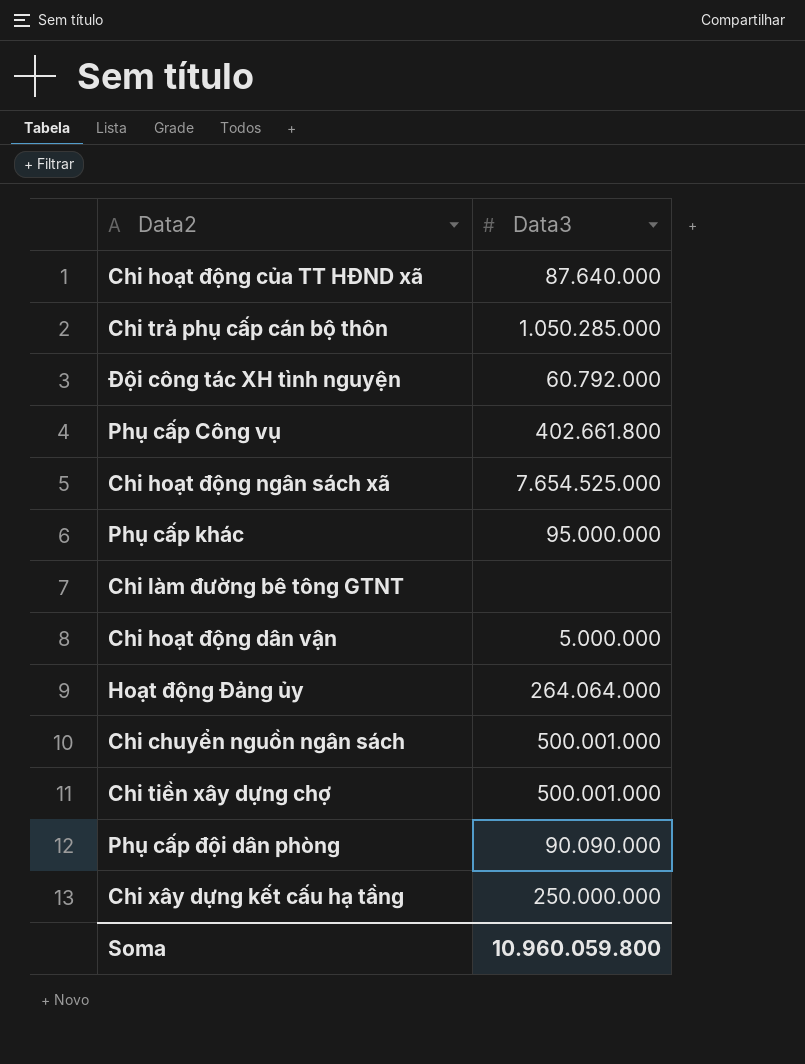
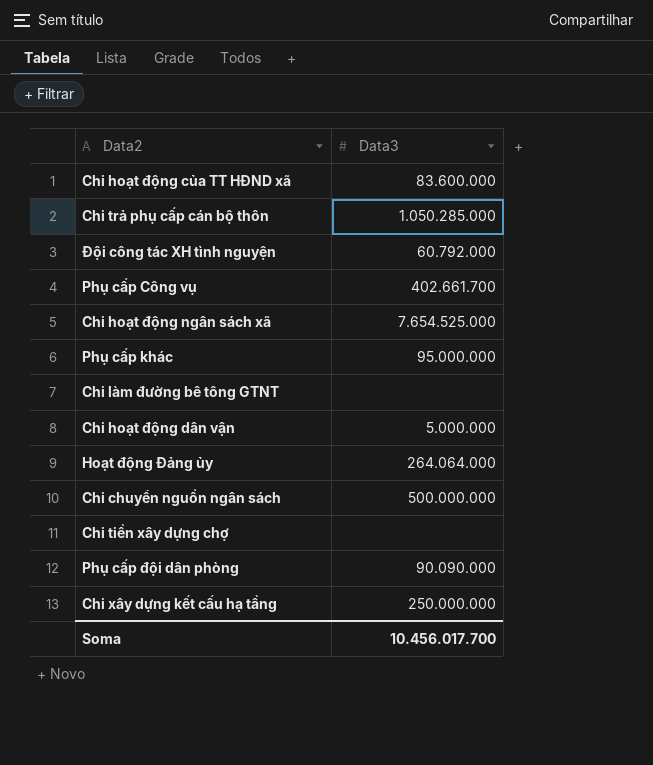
Chi hoạt động của TT HĐND xã | Data3: 87.640.000 -> 83.600.000
Phụ cấp Công vụ | Data3: 402.661.800 -> 402.661.700
Chi chuyển nguồn ngân sách | Data3: 500.001.000 -> 500.000.000
Chi tiền xây dựng chợ | Data3: 500.001.000 -> none
Soma | Data3: 10.960.059.800 -> 10.456.017.700

